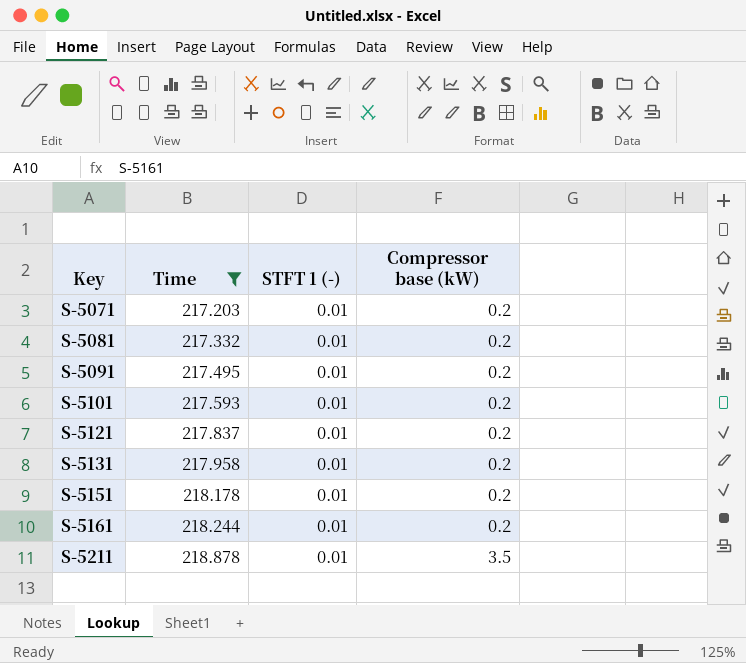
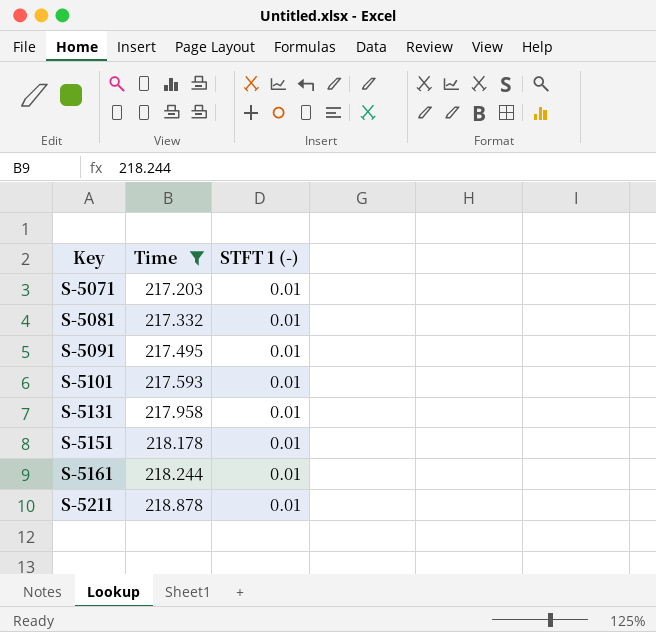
column Compressor base (kW) | position: 4 -> none
row S-5121: 217.837 | 0.01 | 0.2 -> none

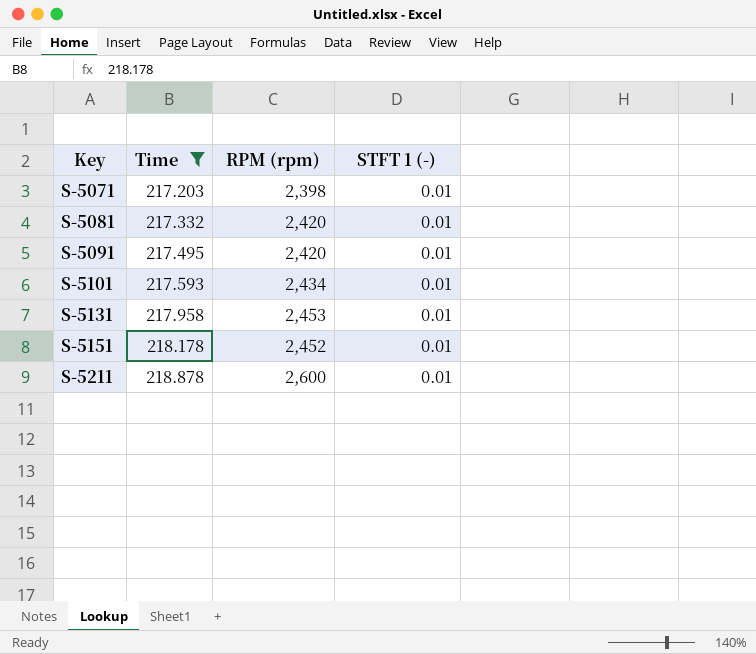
column RPM (rpm) | position: none -> 3
row S-5161: 218.244 | 0.01 -> none

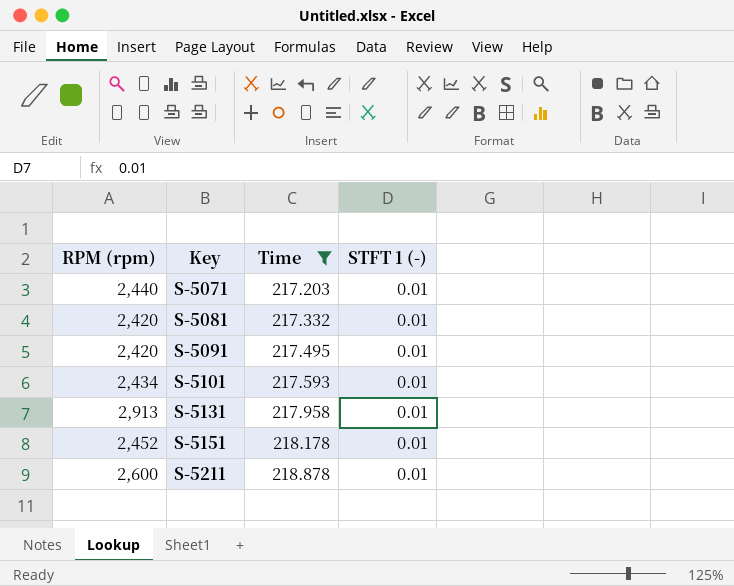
column RPM (rpm) | position: 3 -> 1
S-5071 | RPM (rpm): 2,398 -> 2,440
S-5131 | RPM (rpm): 2,453 -> 2,913

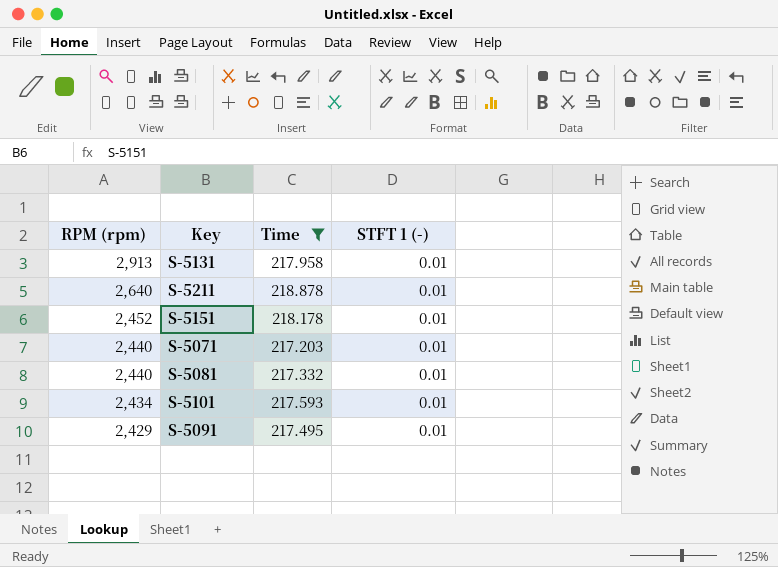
row order: Key ascending -> RPM (rpm) descending
S-5211 | RPM (rpm): 2,600 -> 2,640
S-5081 | RPM (rpm): 2,420 -> 2,440
S-5091 | RPM (rpm): 2,420 -> 2,429

